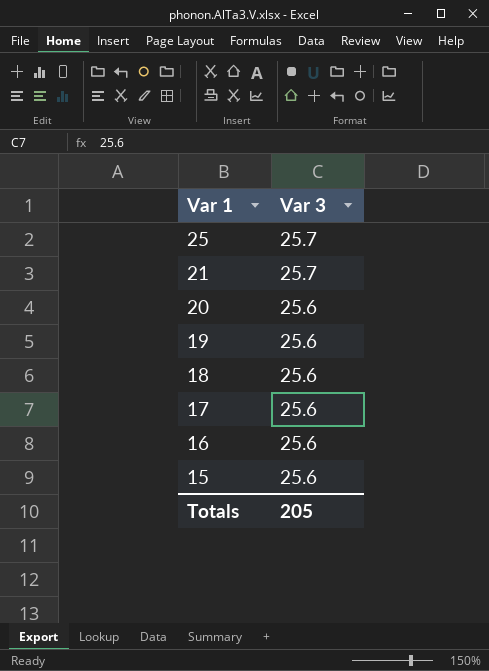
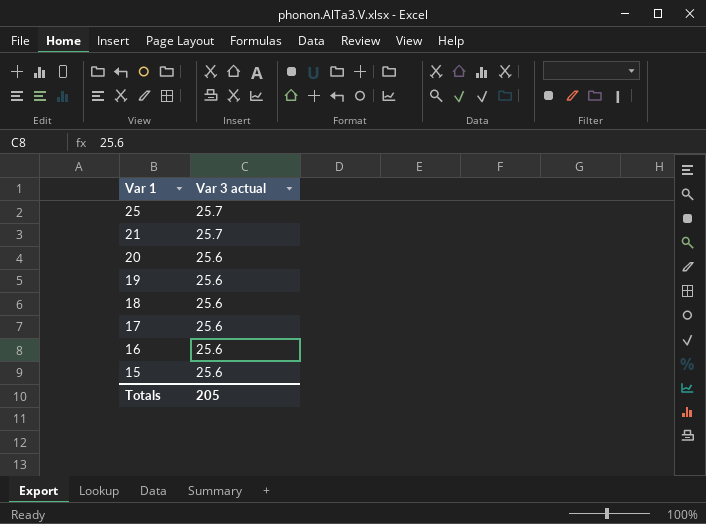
column name: Var 3 -> Var 3 actual

